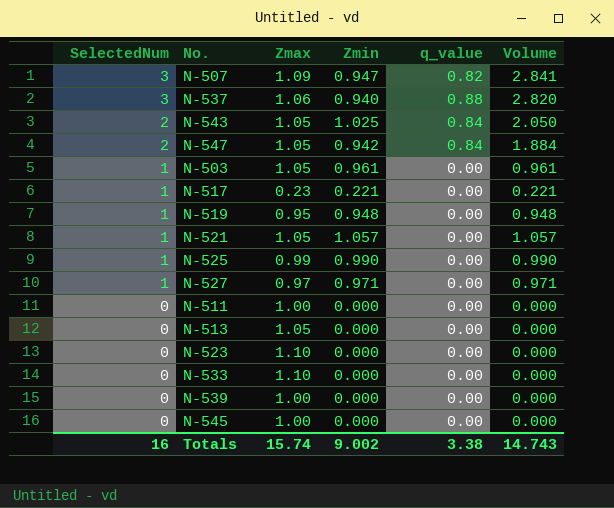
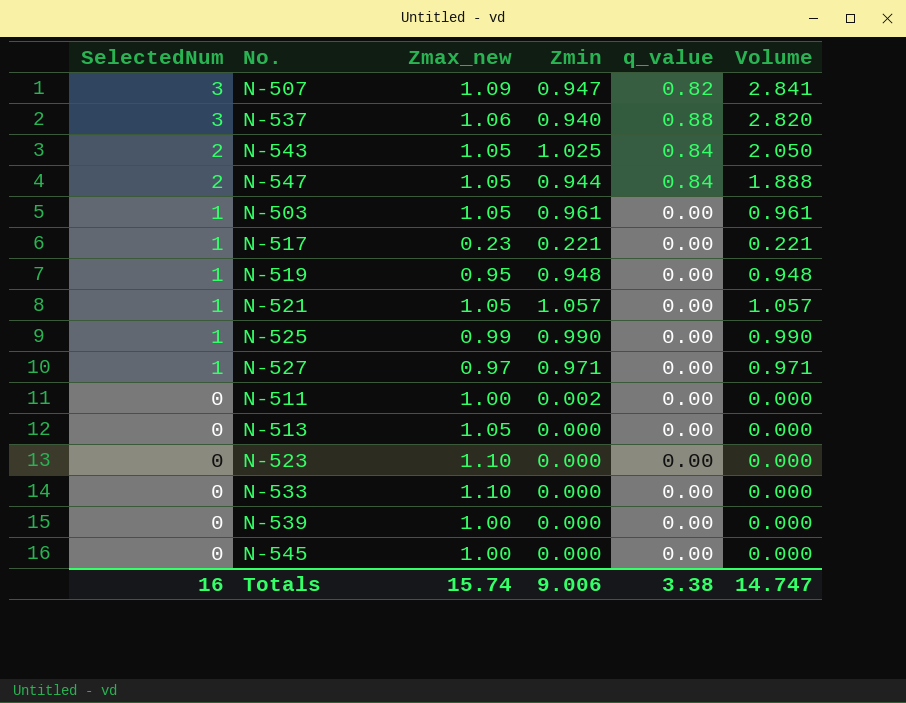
column name: Zmax -> Zmax_new
N-547 | Zmin: 0.942 -> 0.944
N-547 | Volume: 1.884 -> 1.888
N-511 | Zmin: 0.000 -> 0.002
Totals | Zmin: 9.002 -> 9.006
Totals | Volume: 14.743 -> 14.747

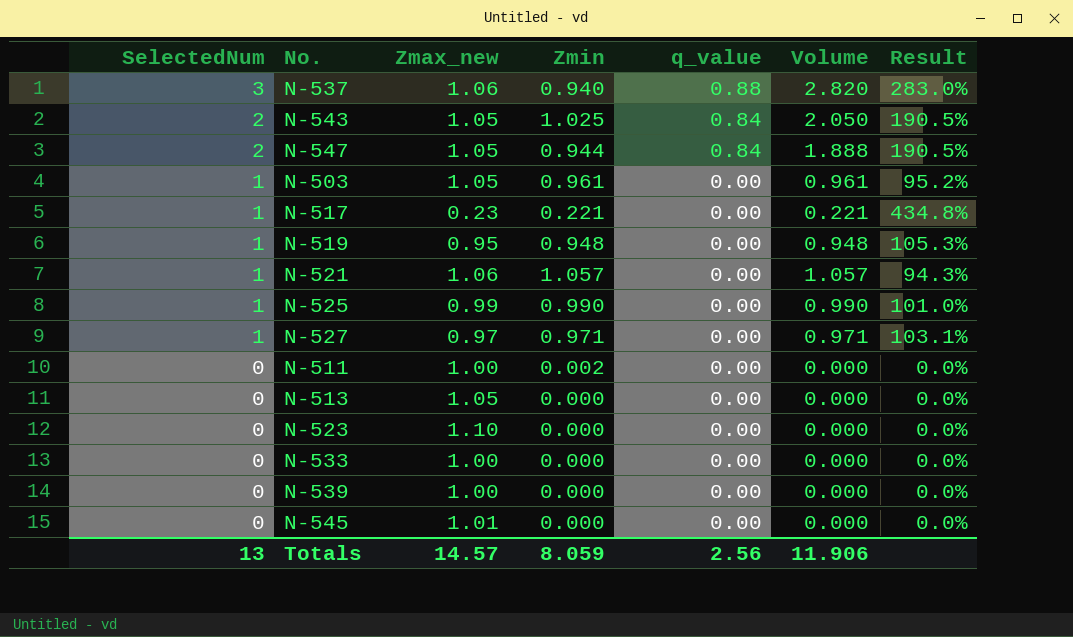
column Result | formula: none -> [SelectedNum] / [Zmax_new]
row N-507: 3 | 1.09 | 0.947 | 0.82 | 2.841 -> none
N-521 | Zmax_new: 1.05 -> 1.06
N-533 | Zmax_new: 1.10 -> 1.00
N-545 | Zmax_new: 1.00 -> 1.01
Totals | SelectedNum: 16 -> 13
Totals | Zmax_new: 15.74 -> 14.57
Totals | Zmin: 9.006 -> 8.059
Totals | q_value: 3.38 -> 2.56
Totals | Volume: 14.747 -> 11.906

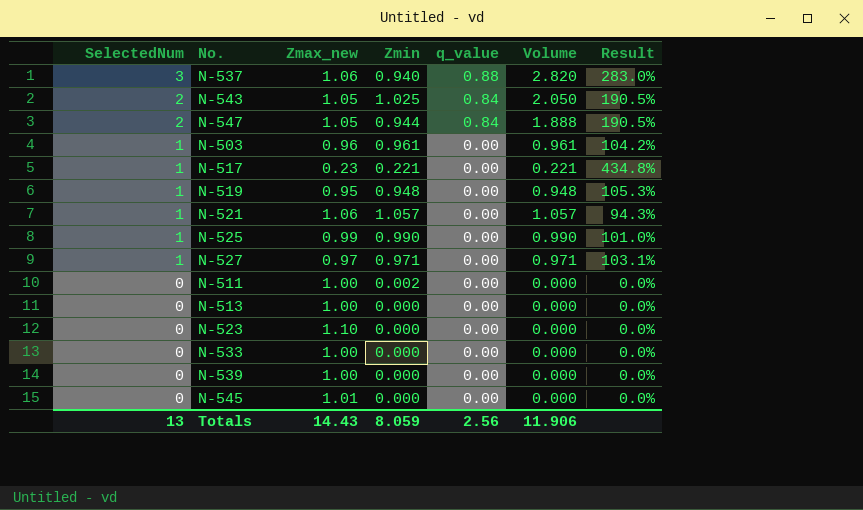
N-503 | Zmax_new: 1.05 -> 0.96
N-503 | Result: 95.2% -> 104.2%
N-513 | Zmax_new: 1.05 -> 1.00
Totals | Zmax_new: 14.57 -> 14.43

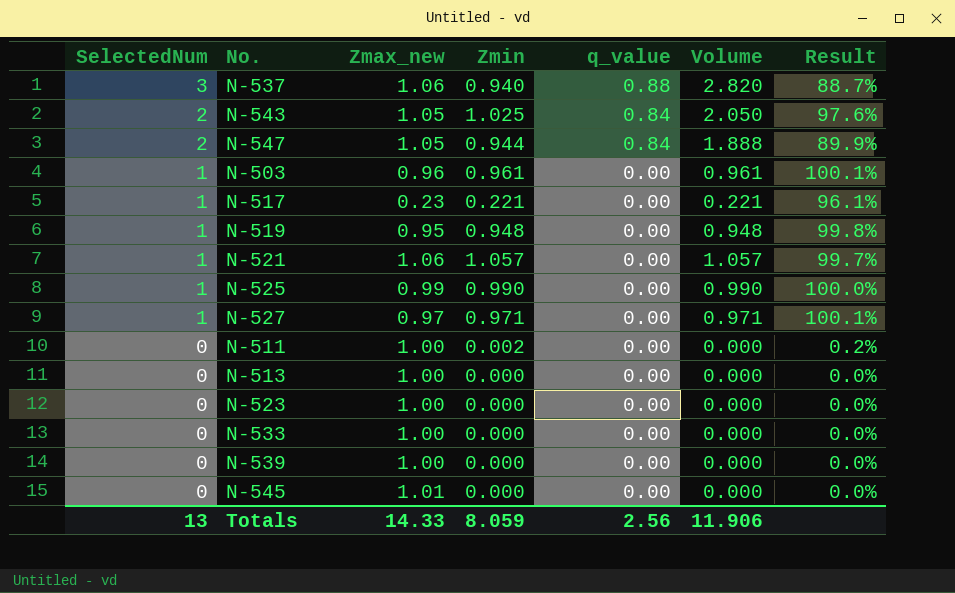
column Result | formula: [SelectedNum] / [Zmax_new] -> [Zmin] / [Zmax_new]
N-523 | Zmax_new: 1.10 -> 1.00
Totals | Zmax_new: 14.43 -> 14.33

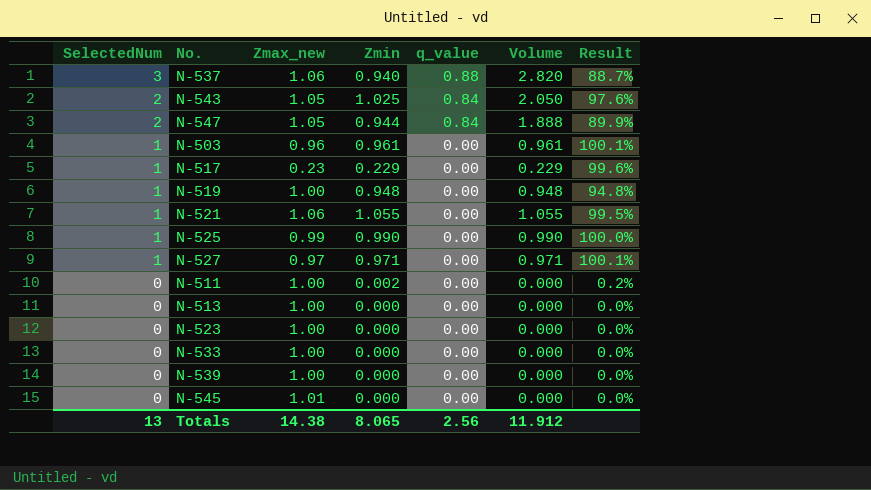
N-517 | Zmin: 0.221 -> 0.229
N-517 | Volume: 0.221 -> 0.229
N-517 | Result: 96.1% -> 99.6%
N-519 | Zmax_new: 0.95 -> 1.00
N-519 | Result: 99.8% -> 94.8%
N-521 | Zmin: 1.057 -> 1.055
N-521 | Volume: 1.057 -> 1.055
N-521 | Result: 99.7% -> 99.5%
Totals | Zmax_new: 14.33 -> 14.38
Totals | Zmin: 8.059 -> 8.065
Totals | Volume: 11.906 -> 11.912

